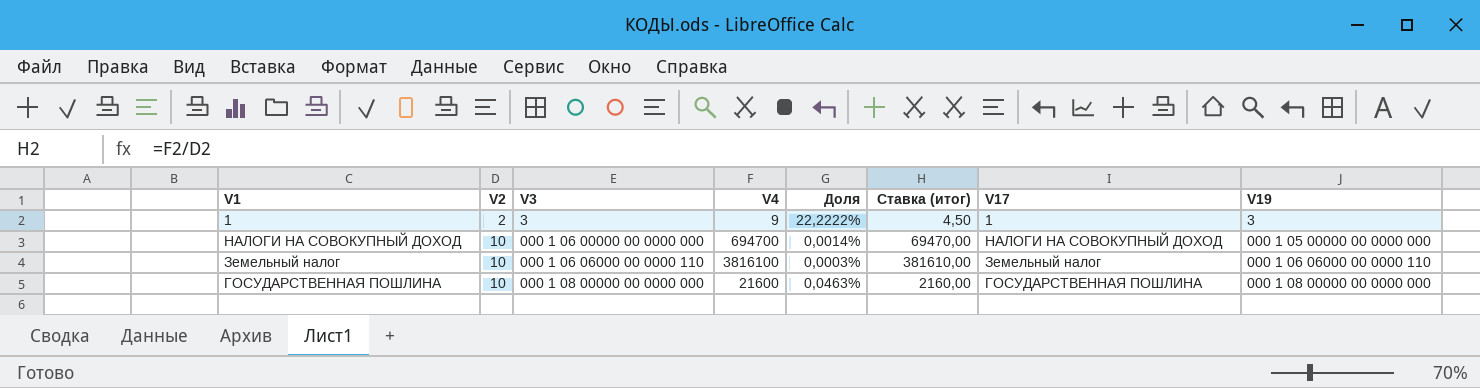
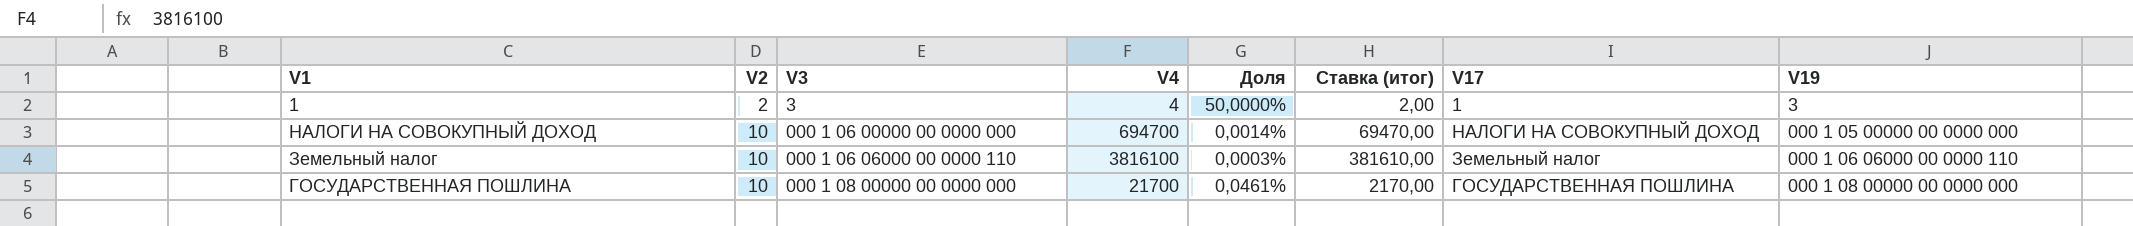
1 | V4: 9 -> 4
1 | Доля: 22,2222% -> 50,0000%
1 | Ставка (итог): 4,50 -> 2,00
ГОСУДАРСТВЕННАЯ ПОШЛИНА | V4: 21600 -> 21700
ГОСУДАРСТВЕННАЯ ПОШЛИНА | Доля: 0,0463% -> 0,0461%
ГОСУДАРСТВЕННАЯ ПОШЛИНА | Ставка (итог): 2160,00 -> 2170,00

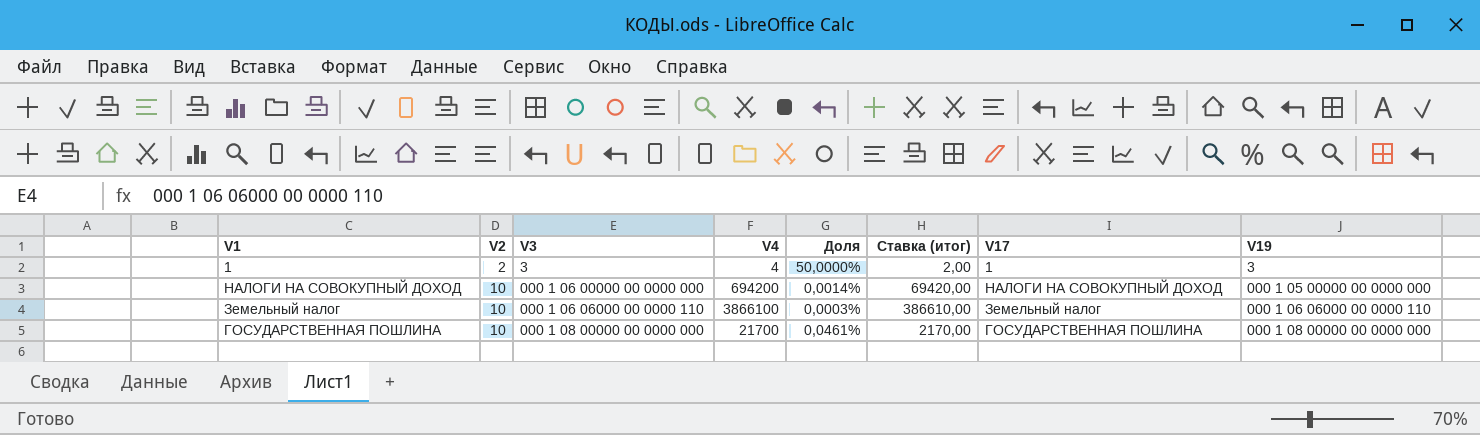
НАЛОГИ НА СОВОКУПНЫЙ ДОХОД | V4: 694700 -> 694200
НАЛОГИ НА СОВОКУПНЫЙ ДОХОД | Ставка (итог): 69470,00 -> 69420,00
Земельный налог | V4: 3816100 -> 3866100
Земельный налог | Ставка (итог): 381610,00 -> 386610,00

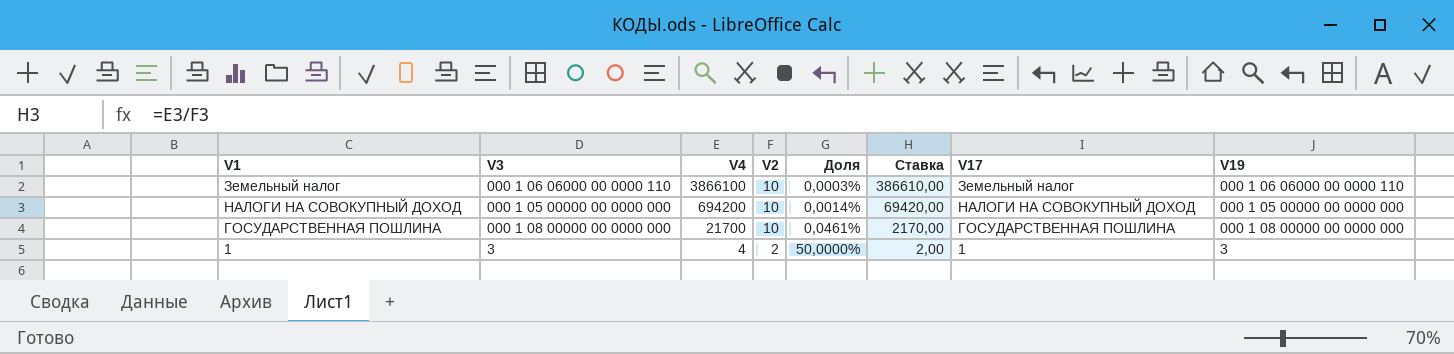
row order: V2 ascending -> V4 descending
column V2 | position: 2 -> 4
column name: Ставка (итог) -> Ставка
НАЛОГИ НА СОВОКУПНЫЙ ДОХОД | V3: 000 1 06 00000 00 0000 000 -> 000 1 05 00000 00 0000 000

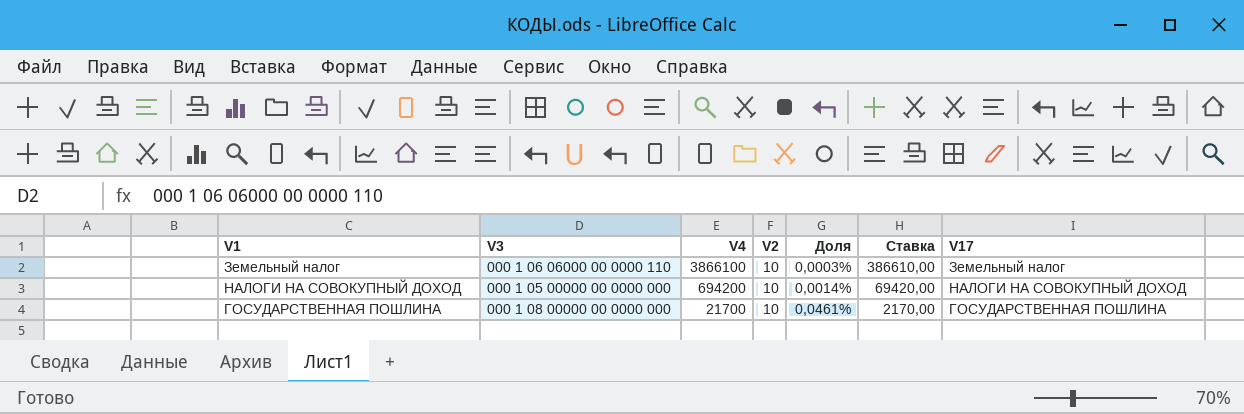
column V19 | position: 8 -> none
row 1: 3 | 4 | 2 | 50,0000% | 2,00 | 1 | 3 -> none

